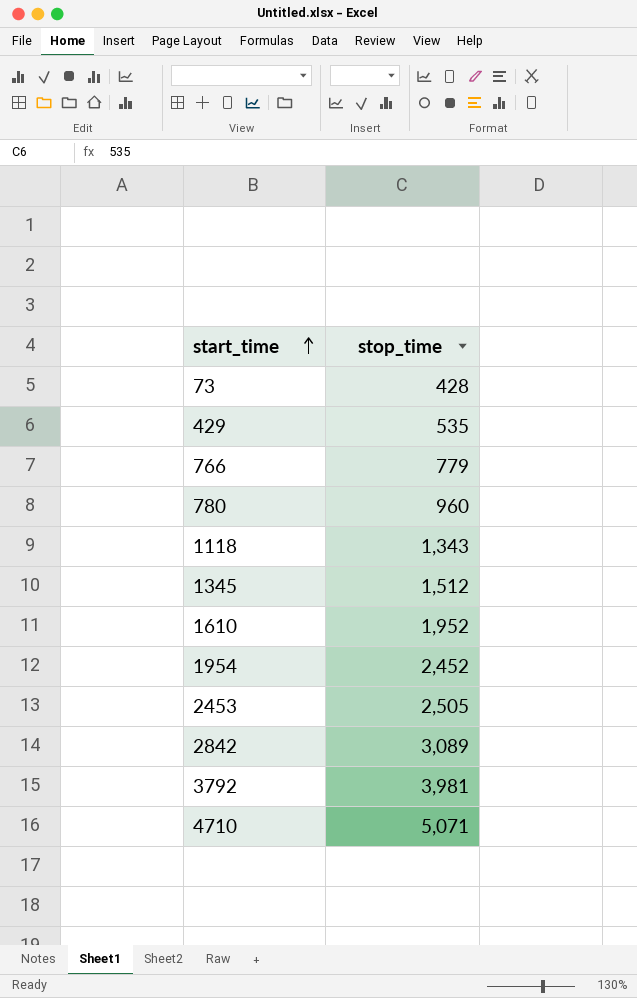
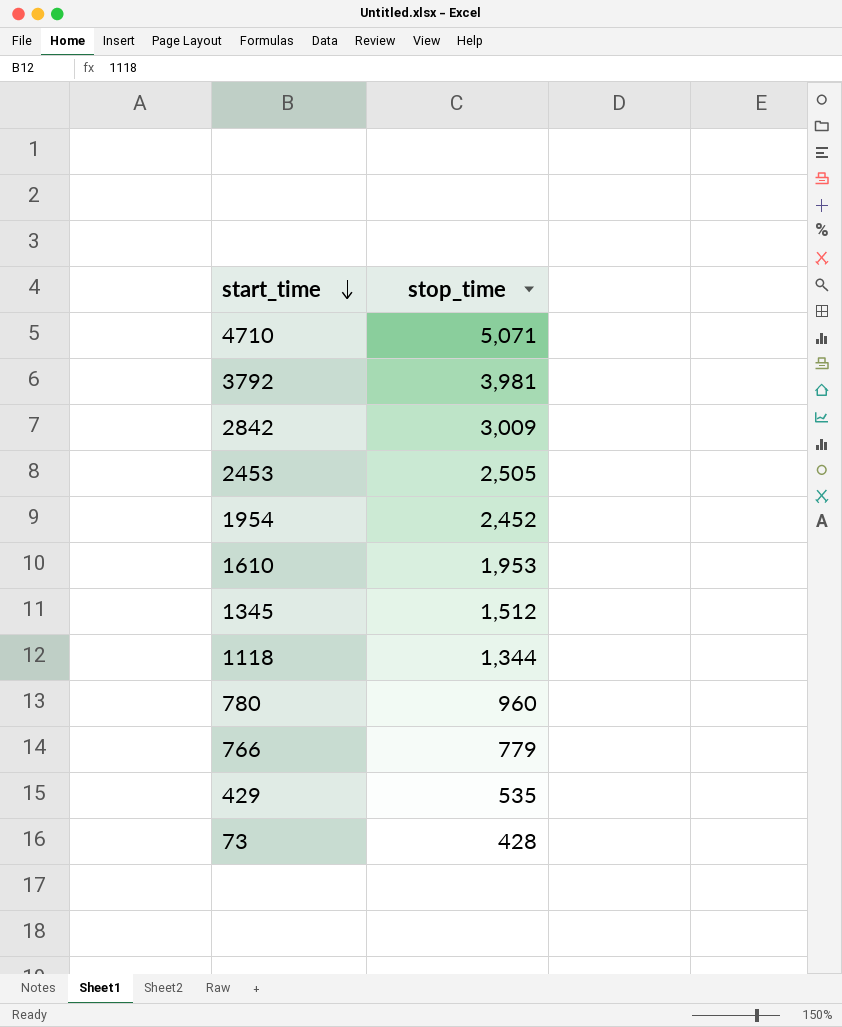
row order: start_time ascending -> start_time descending
2842 | stop_time: 3,089 -> 3,009
1610 | stop_time: 1,952 -> 1,953
1118 | stop_time: 1,343 -> 1,344

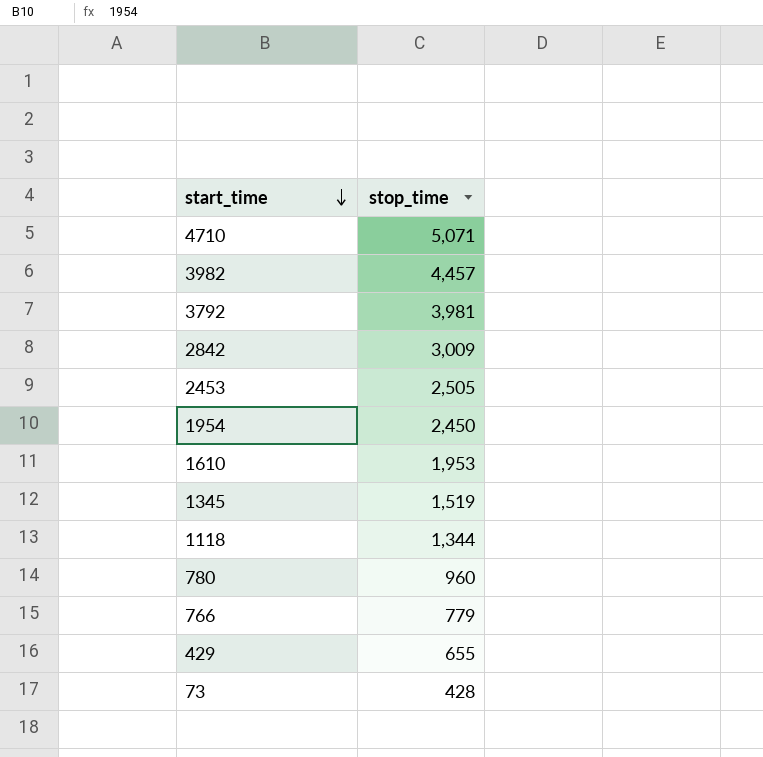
row 3982: none -> 4,457
1954 | stop_time: 2,452 -> 2,450
1345 | stop_time: 1,512 -> 1,519
429 | stop_time: 535 -> 655

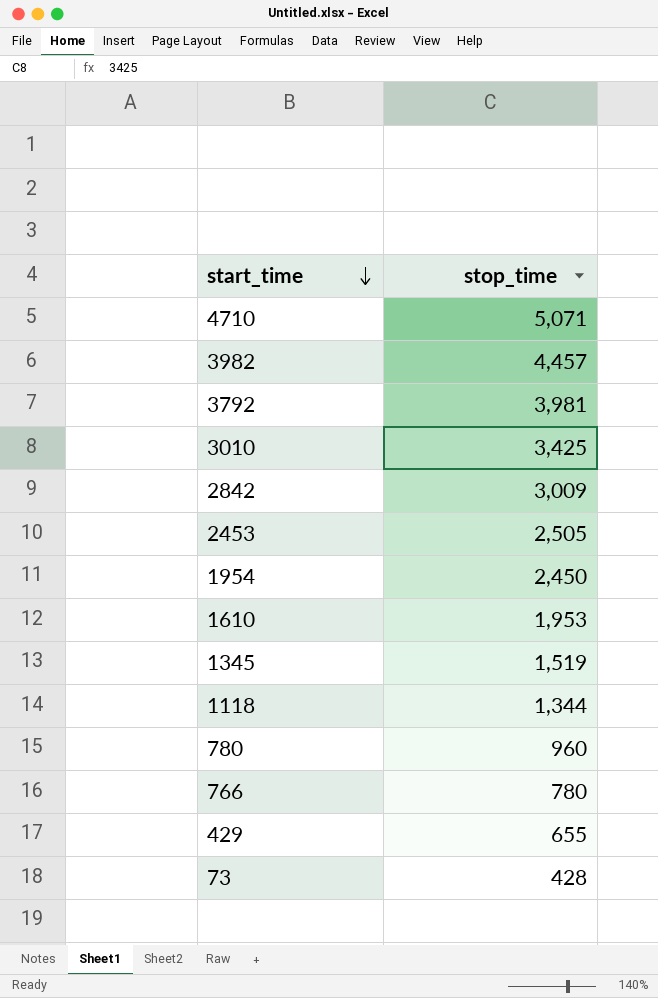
row 3010: none -> 3,425
766 | stop_time: 779 -> 780

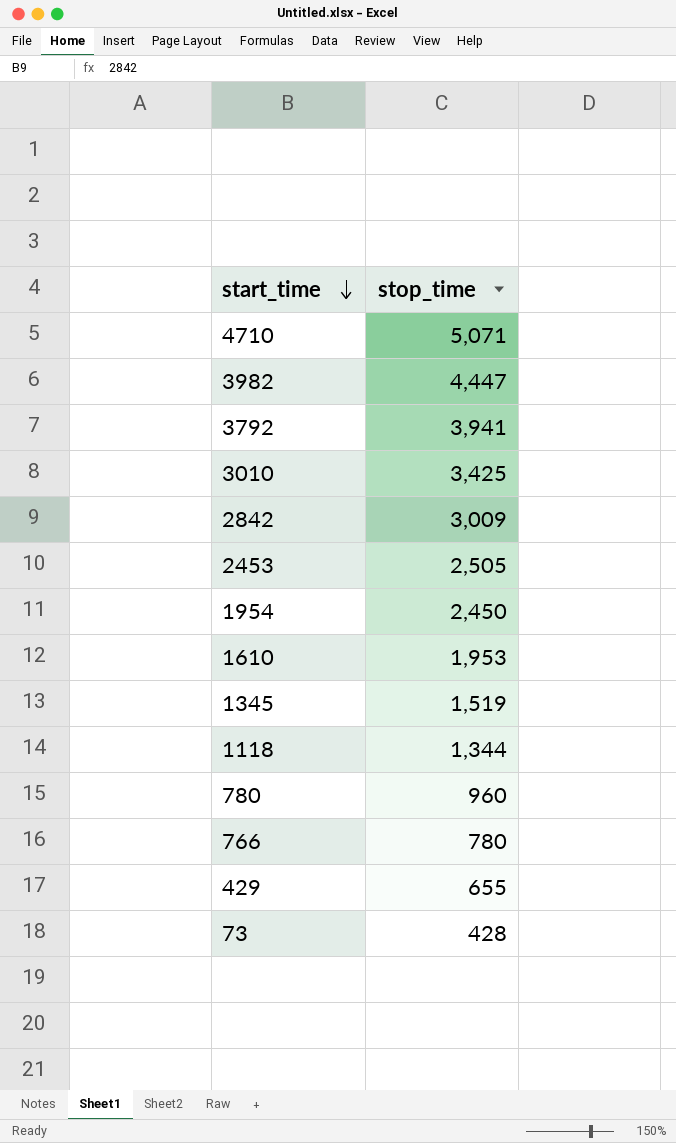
3982 | stop_time: 4,457 -> 4,447
3792 | stop_time: 3,981 -> 3,941

